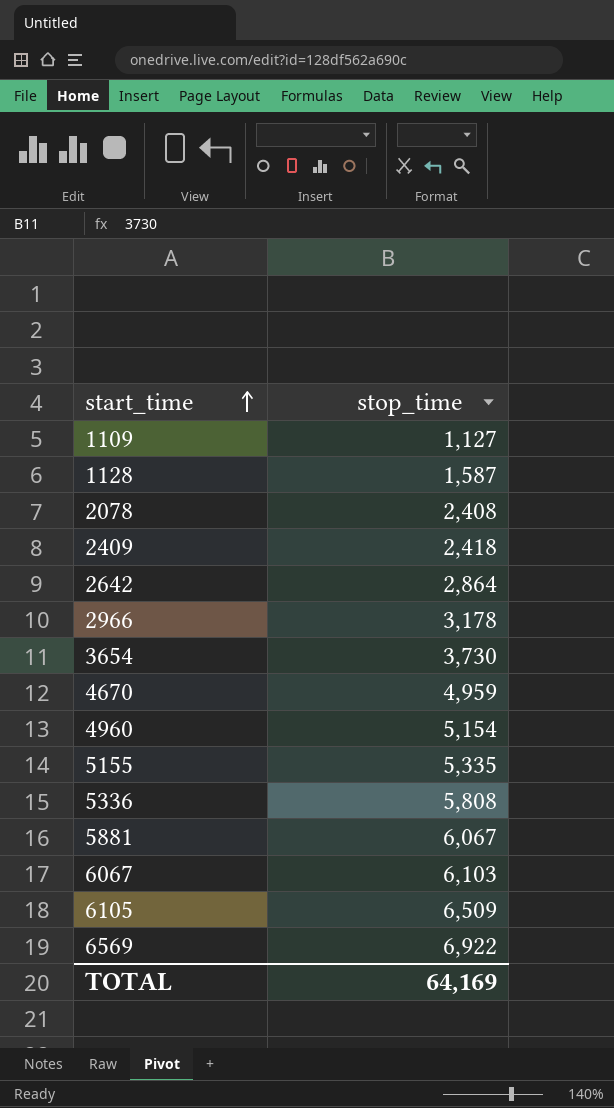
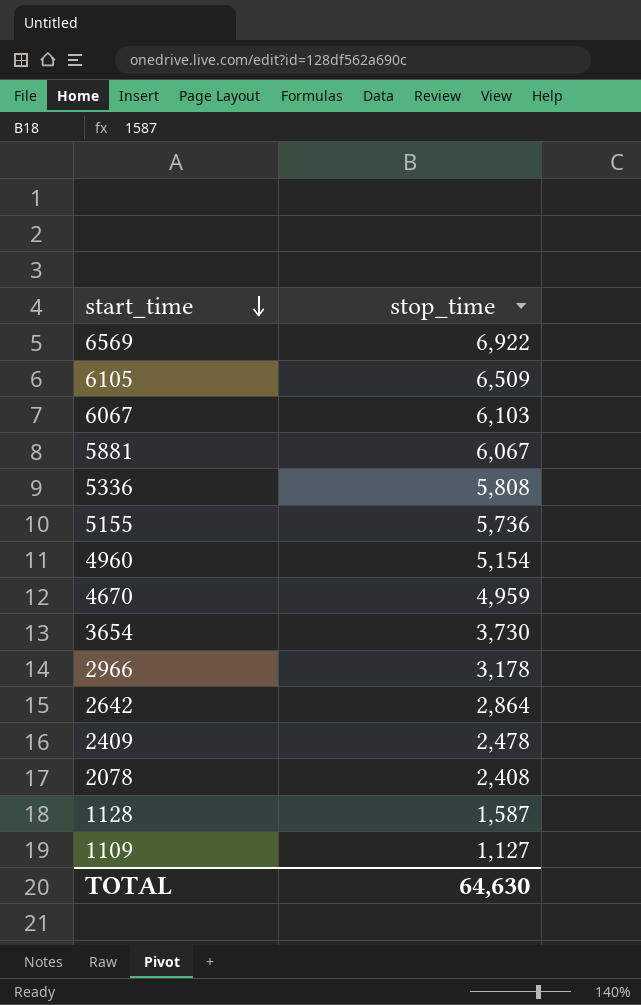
row order: start_time ascending -> start_time descending
5155 | stop_time: 5,335 -> 5,736
2409 | stop_time: 2,418 -> 2,478
TOTAL | stop_time: 64,169 -> 64,630

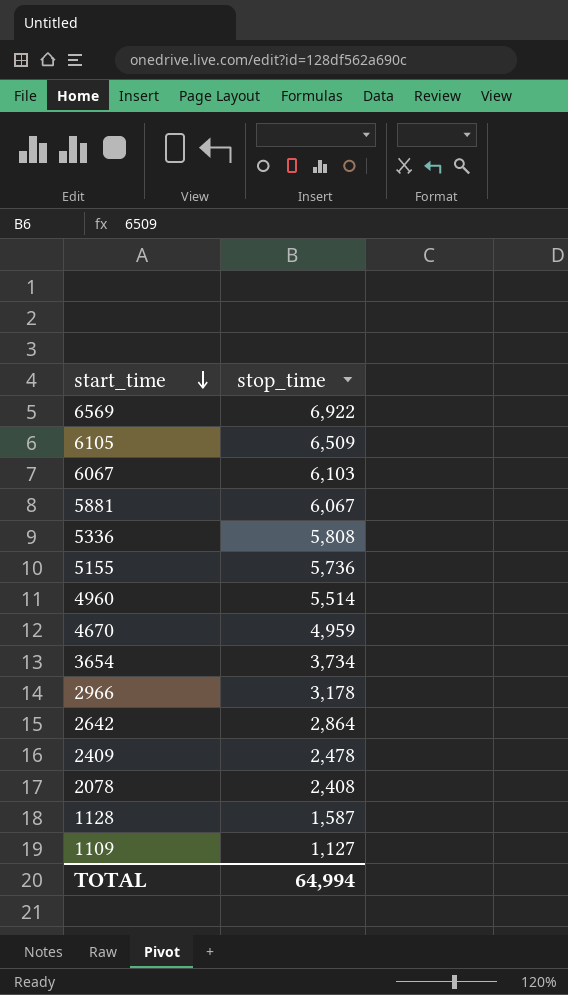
4960 | stop_time: 5,154 -> 5,514
3654 | stop_time: 3,730 -> 3,734
TOTAL | stop_time: 64,630 -> 64,994

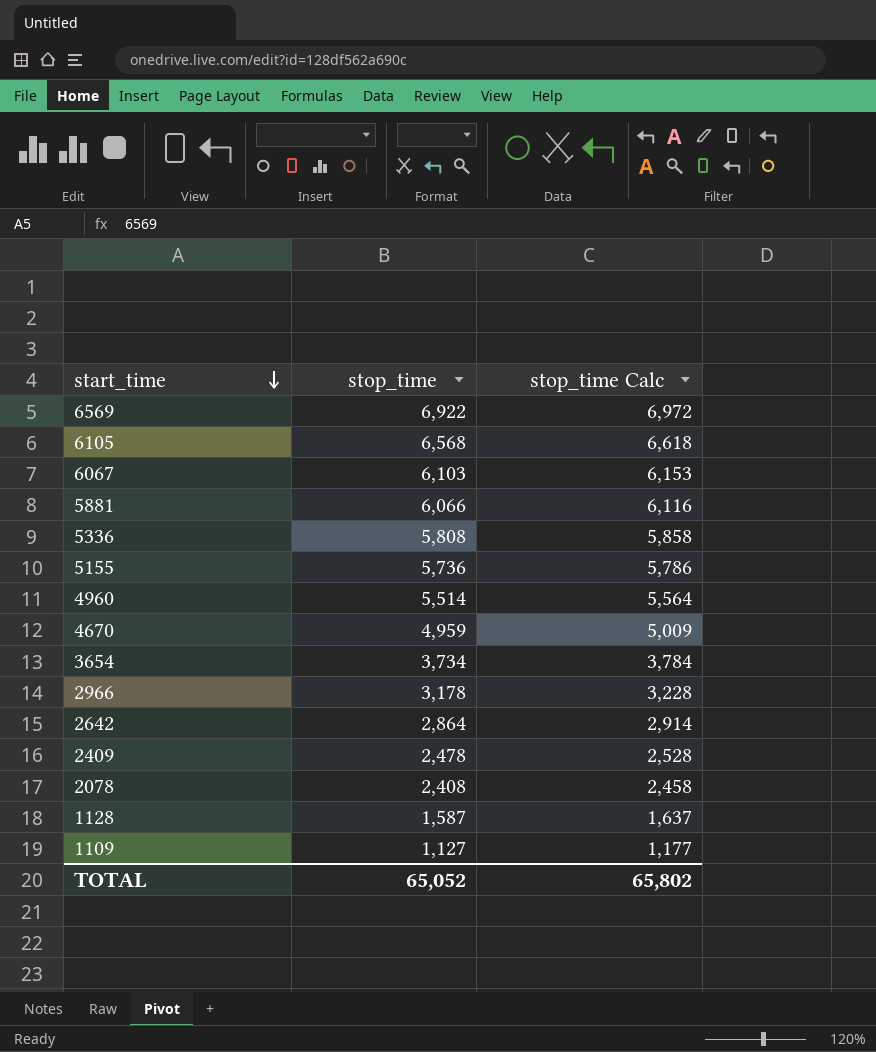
column stop_time Calc | formula: none -> [stop_time] + 50
6105 | stop_time: 6,509 -> 6,568
5881 | stop_time: 6,067 -> 6,066
TOTAL | stop_time: 64,994 -> 65,052

